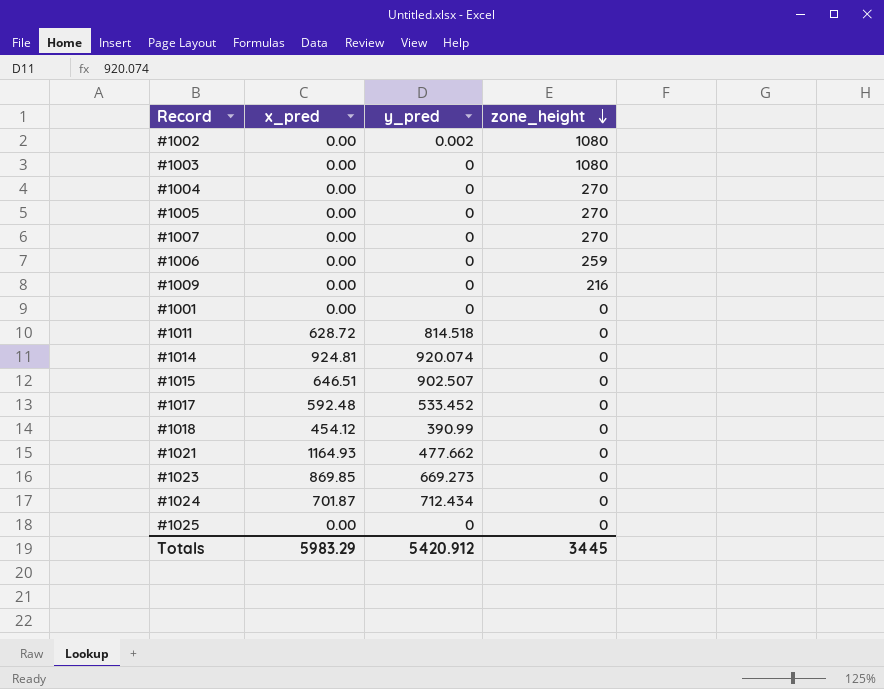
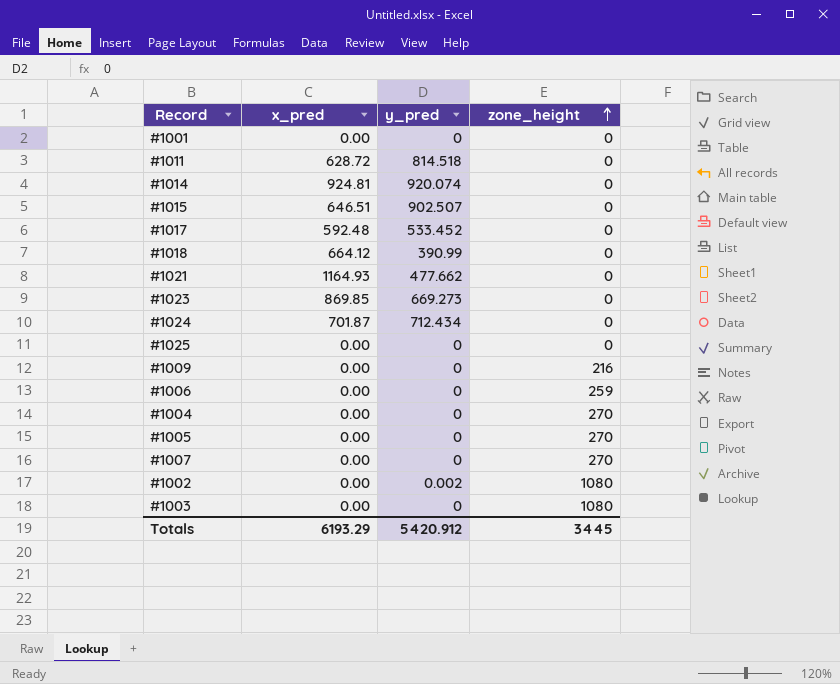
row order: zone_height descending -> zone_height ascending
#1018 | x_pred: 454.12 -> 664.12
Totals | x_pred: 5983.29 -> 6193.29

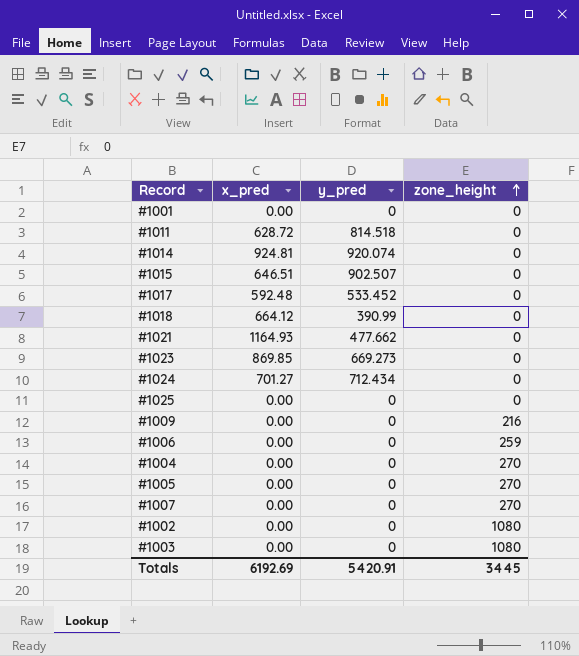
#1024 | x_pred: 701.87 -> 701.27
#1002 | y_pred: 0.002 -> 0
Totals | x_pred: 6193.29 -> 6192.69
Totals | y_pred: 5420.912 -> 5420.91

